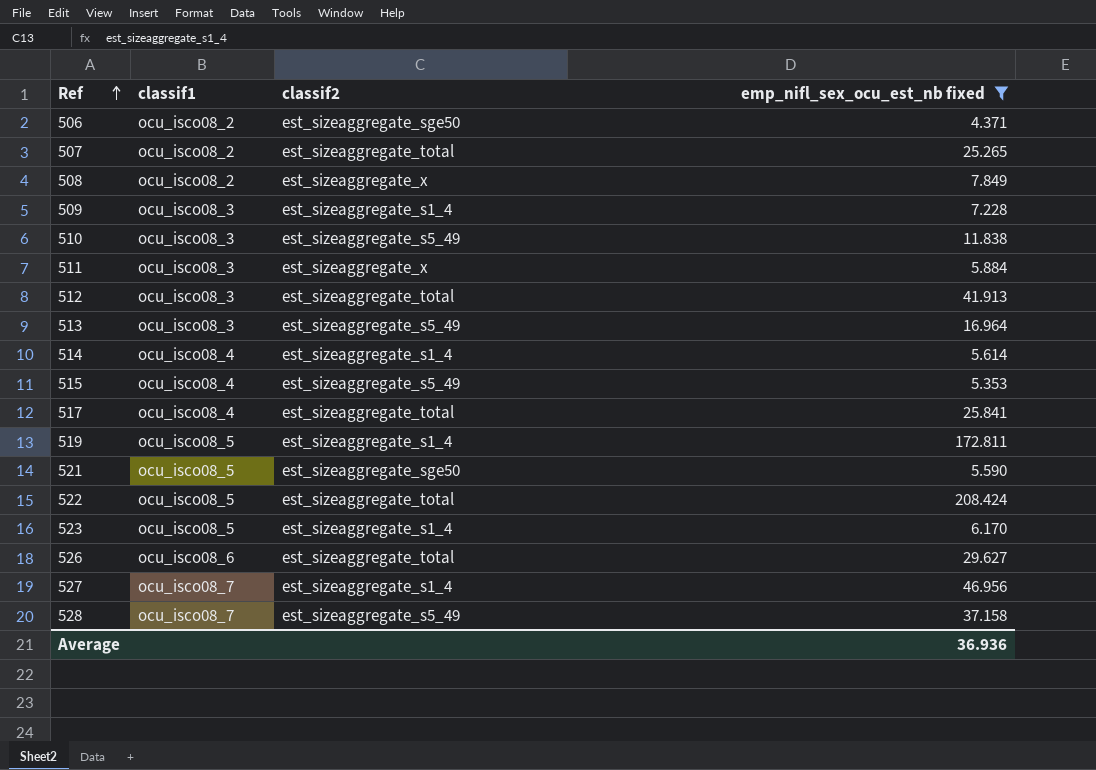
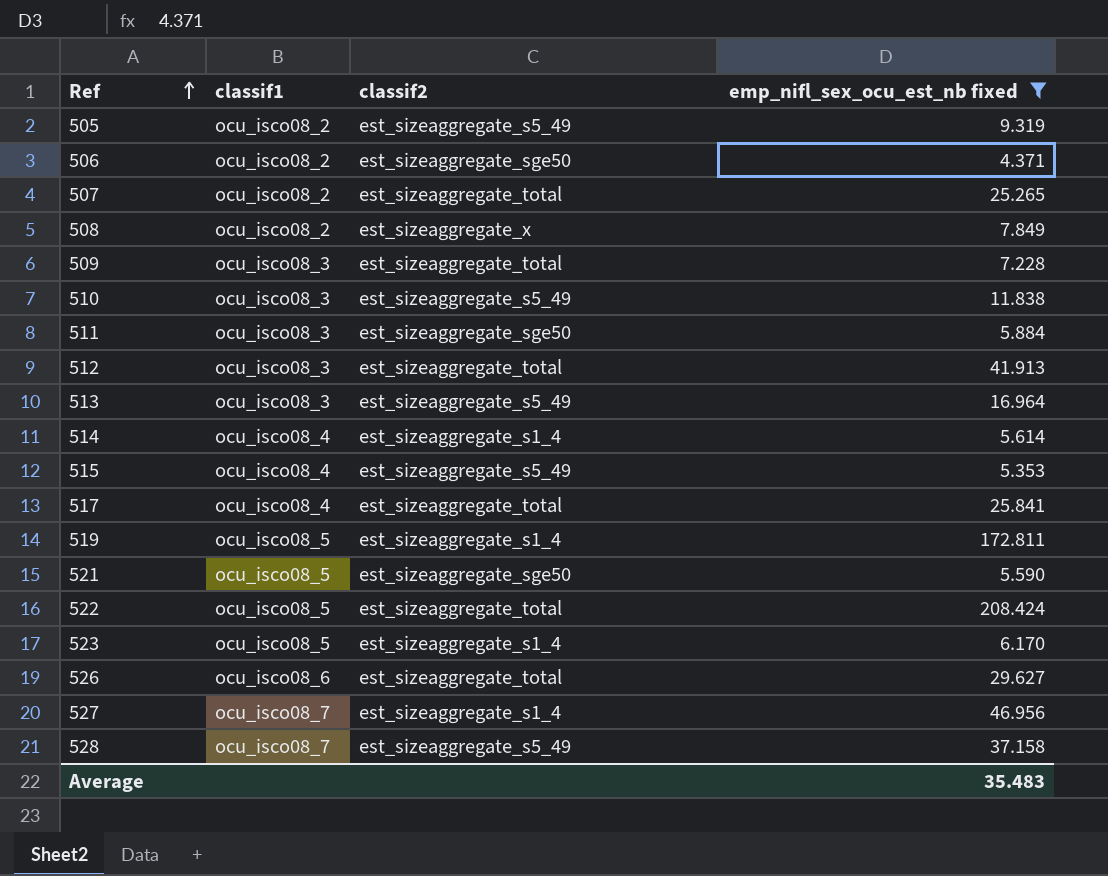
row 505: none -> ocu_isco08_2 | est_sizeaggregate_s5_49 | 9.319
509 | classif2: est_sizeaggregate_s1_4 -> est_sizeaggregate_total
511 | classif2: est_sizeaggregate_x -> est_sizeaggregate_sge50
Average | emp_nifl_sex_ocu_est_nb fixed: 36.936 -> 35.483

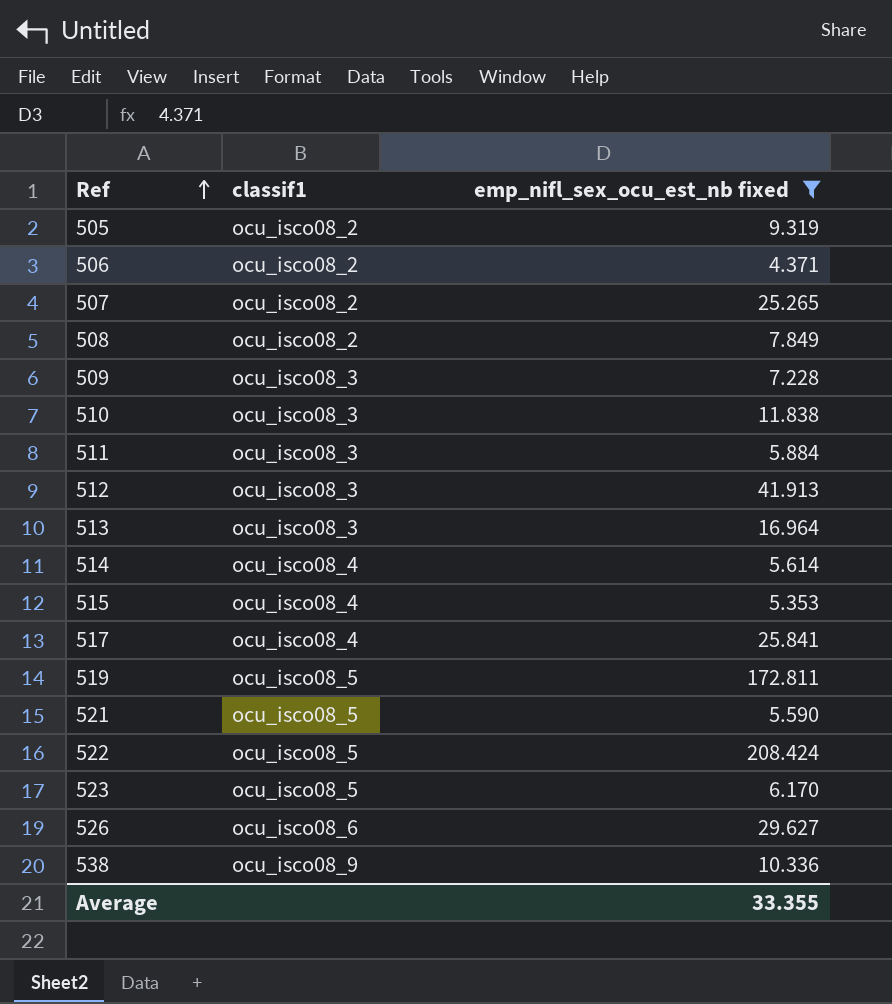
column classif2 | position: 3 -> none
row 527: ocu_isco08_7 | est_sizeaggregate_s1_4 | 46.956 -> none
row 528: ocu_isco08_7 | est_sizeaggregate_s5_49 | 37.158 -> none
row 538: none -> ocu_isco08_9 | 10.336
Average | emp_nifl_sex_ocu_est_nb fixed: 35.483 -> 33.355

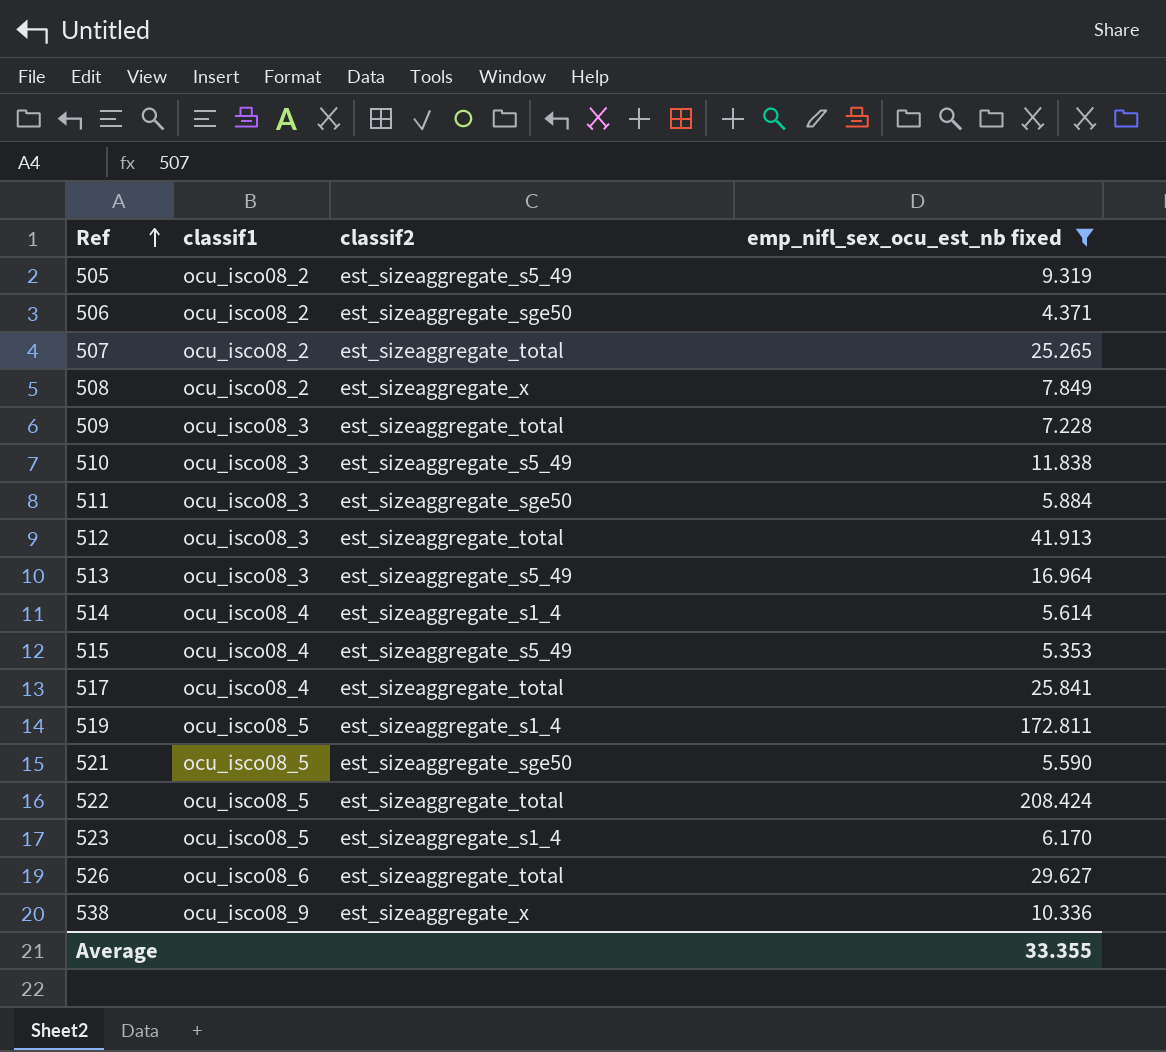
column classif2 | position: none -> 3

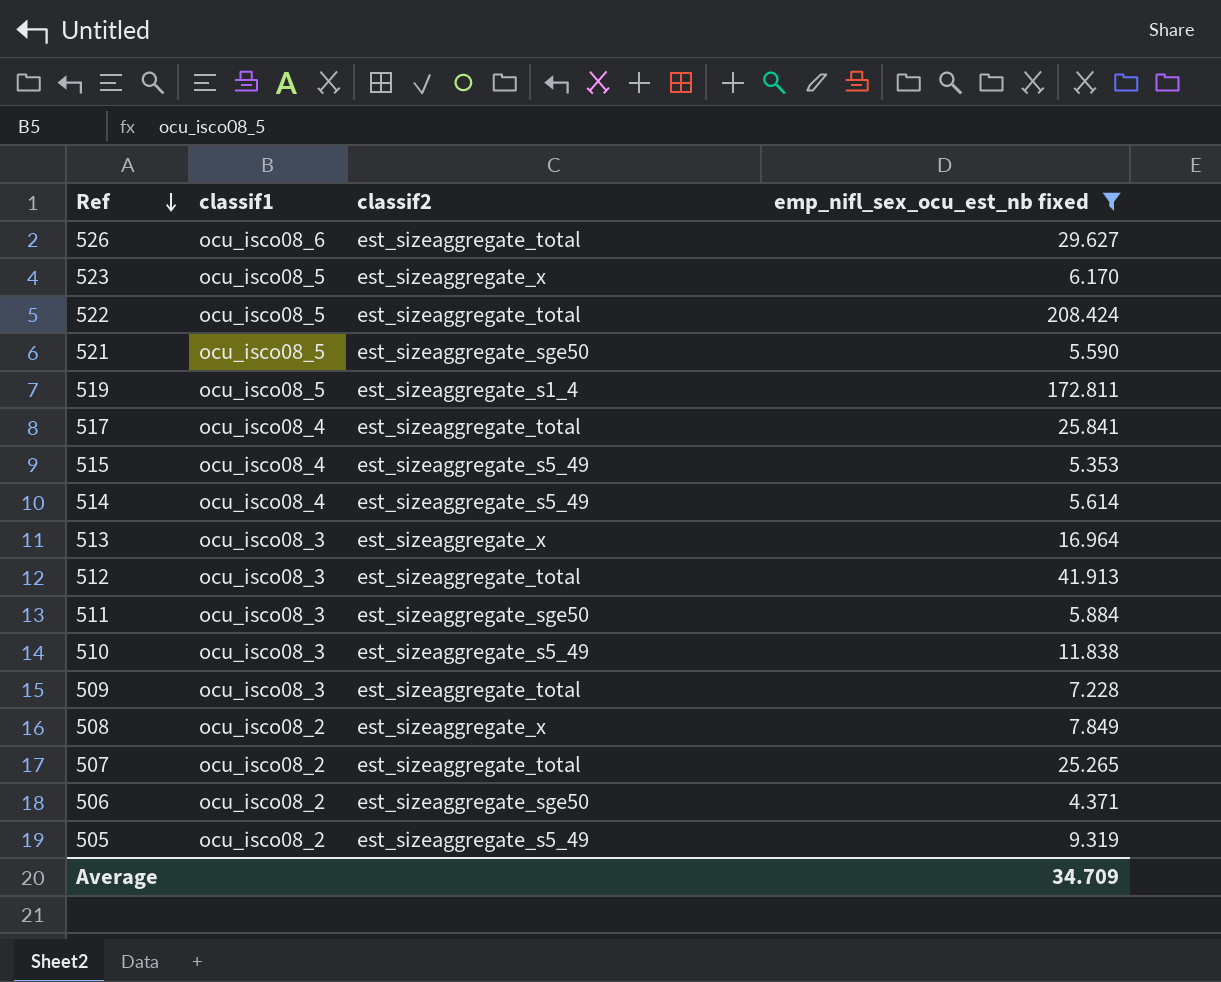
row order: Ref ascending -> Ref descending
row 538: ocu_isco08_9 | est_sizeaggregate_x | 10.336 -> none
523 | classif2: est_sizeaggregate_s1_4 -> est_sizeaggregate_x
514 | classif2: est_sizeaggregate_s1_4 -> est_sizeaggregate_s5_49
513 | classif2: est_sizeaggregate_s5_49 -> est_sizeaggregate_x
Average | emp_nifl_sex_ocu_est_nb fixed: 33.355 -> 34.709

